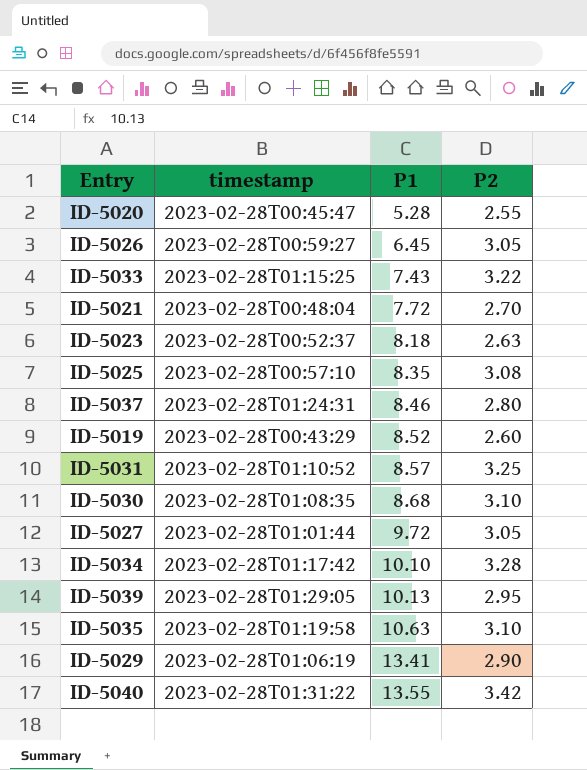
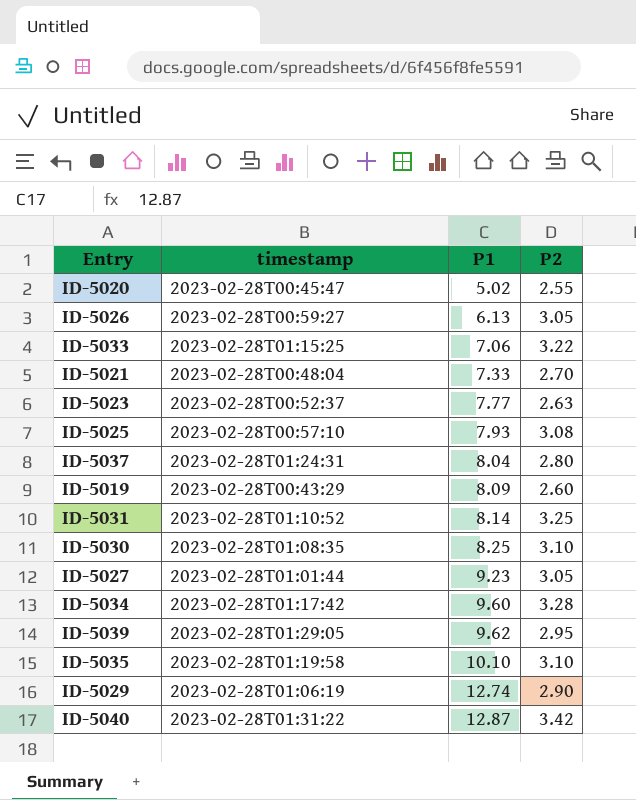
ID-5020 | P1: 5.28 -> 5.02
ID-5026 | P1: 6.45 -> 6.13
ID-5033 | P1: 7.43 -> 7.06
ID-5021 | P1: 7.72 -> 7.33
ID-5023 | P1: 8.18 -> 7.77
ID-5025 | P1: 8.35 -> 7.93
ID-5037 | P1: 8.46 -> 8.04
ID-5019 | P1: 8.52 -> 8.09
ID-5031 | P1: 8.57 -> 8.14
ID-5030 | P1: 8.68 -> 8.25
ID-5027 | P1: 9.72 -> 9.23
ID-5034 | P1: 10.10 -> 9.60
ID-5039 | P1: 10.13 -> 9.62
ID-5035 | P1: 10.63 -> 10.10
ID-5029 | P1: 13.41 -> 12.74
ID-5040 | P1: 13.55 -> 12.87

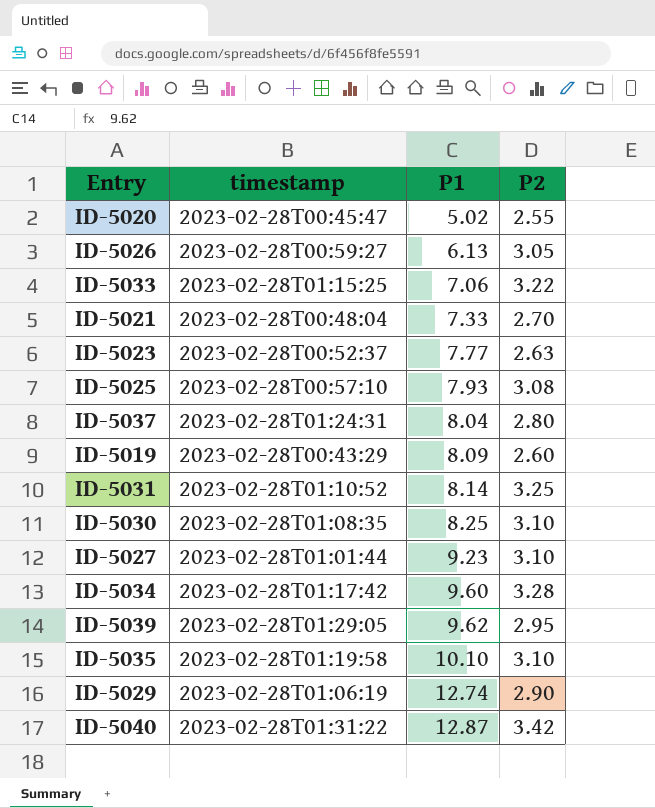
ID-5027 | P2: 3.05 -> 3.10

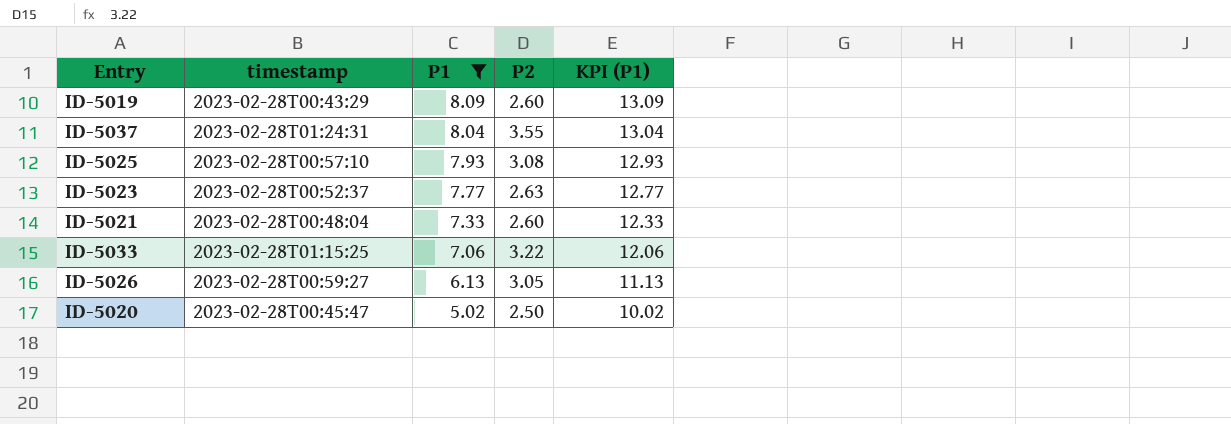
filter: none -> P1 <= 8.09
row order: P1 ascending -> P1 descending
column KPI (P1) | formula: none -> [P1] + 5
ID-5037 | P2: 2.80 -> 3.55
ID-5021 | P2: 2.70 -> 2.60
ID-5020 | P2: 2.55 -> 2.50

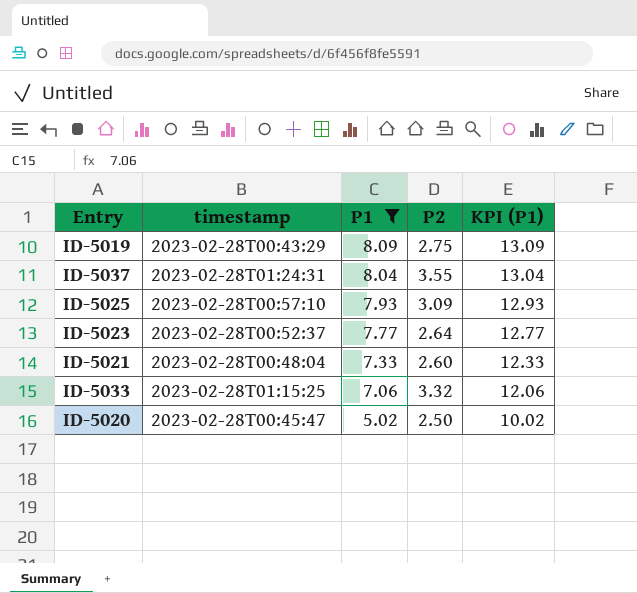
row ID-5026: 2023-02-28T00:59:27 | 6.13 | 3.05 | 11.13 -> none
ID-5019 | P2: 2.60 -> 2.75
ID-5025 | P2: 3.08 -> 3.09
ID-5023 | P2: 2.63 -> 2.64
ID-5033 | P2: 3.22 -> 3.32

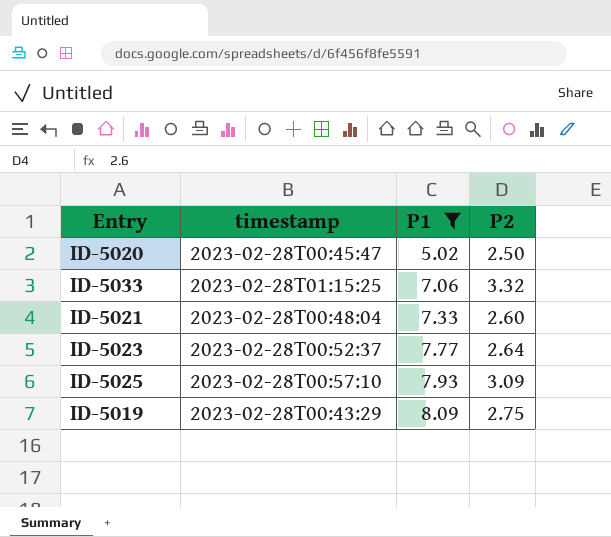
row order: P1 descending -> P1 ascending
column KPI (P1) | formula: [P1] + 5 -> none
row ID-5037: 2023-02-28T01:24:31 | 8.04 | 3.55 | 13.04 -> none

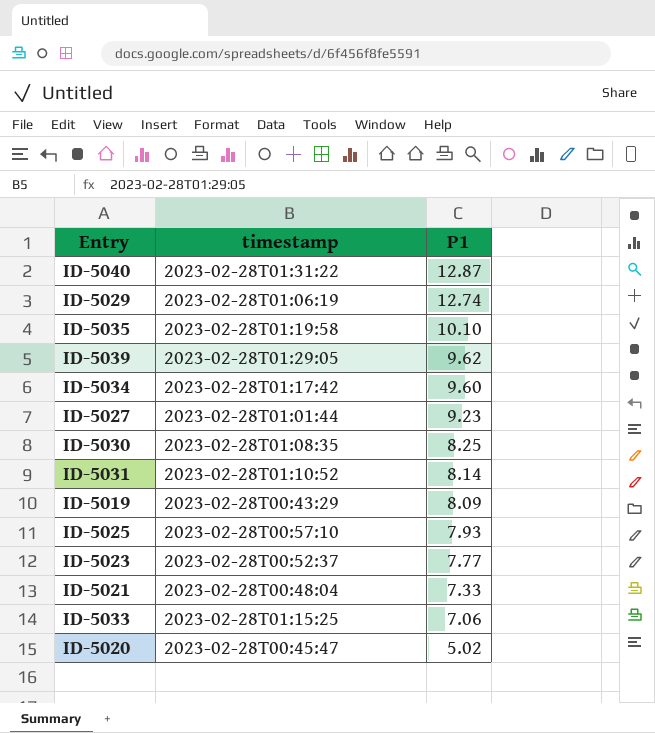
filter: P1 <= 8.09 -> none
row order: P1 ascending -> P1 descending
column P2 | position: 4 -> none

